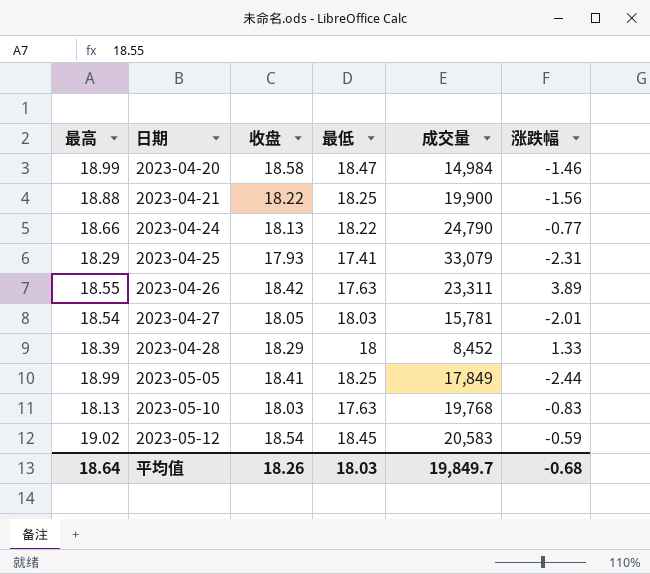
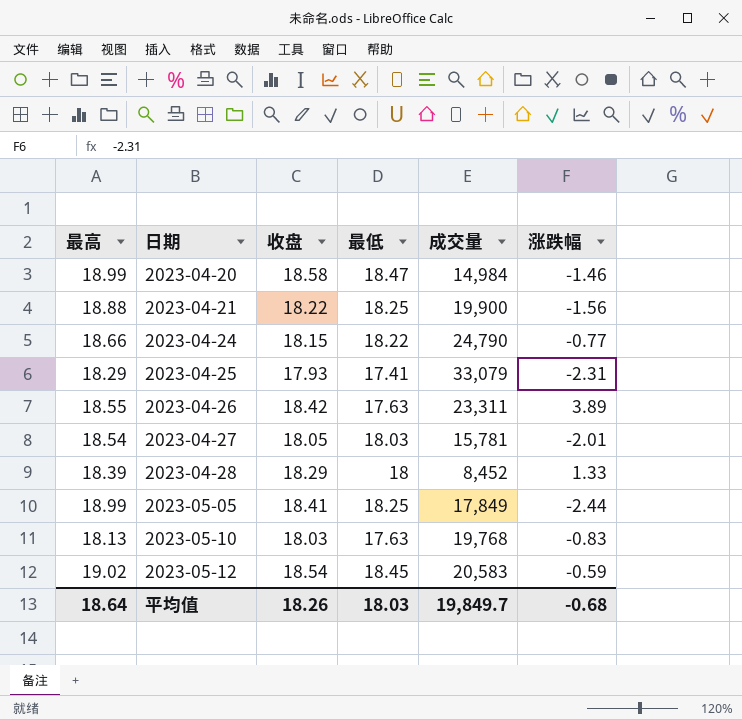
2023-04-24 | 收盘: 18.13 -> 18.15

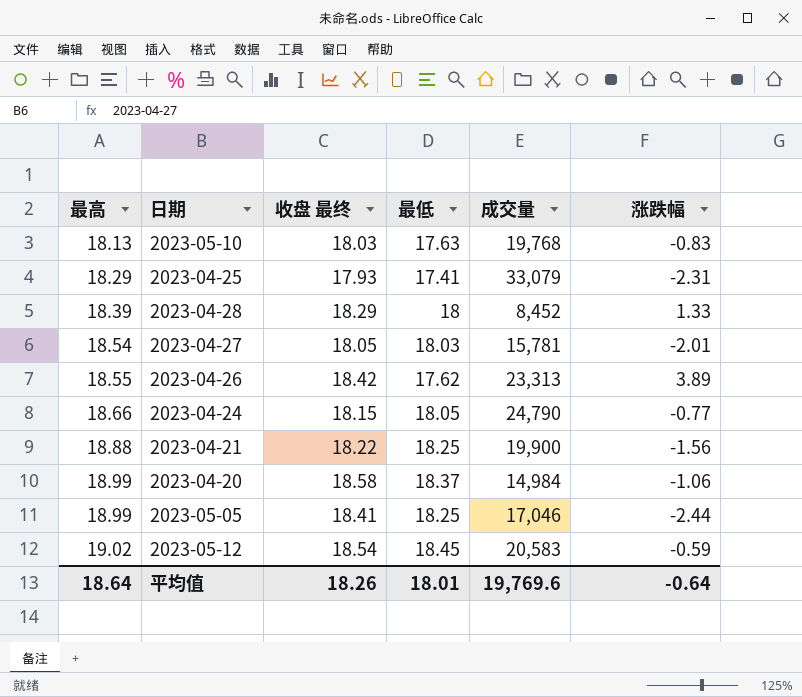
row order: 日期 ascending -> 最高 ascending
column name: 收盘 -> 收盘 最终
2023-04-26 | 最低: 17.63 -> 17.62
2023-04-26 | 成交量: 23,311 -> 23,313
2023-04-24 | 最低: 18.22 -> 18.05
2023-04-20 | 最低: 18.47 -> 18.37
2023-04-20 | 涨跌幅: -1.46 -> -1.06
2023-05-05 | 成交量: 17,849 -> 17,046
平均值 | 最低: 18.03 -> 18.01
平均值 | 成交量: 19,849.7 -> 19,769.6
平均值 | 涨跌幅: -0.68 -> -0.64

